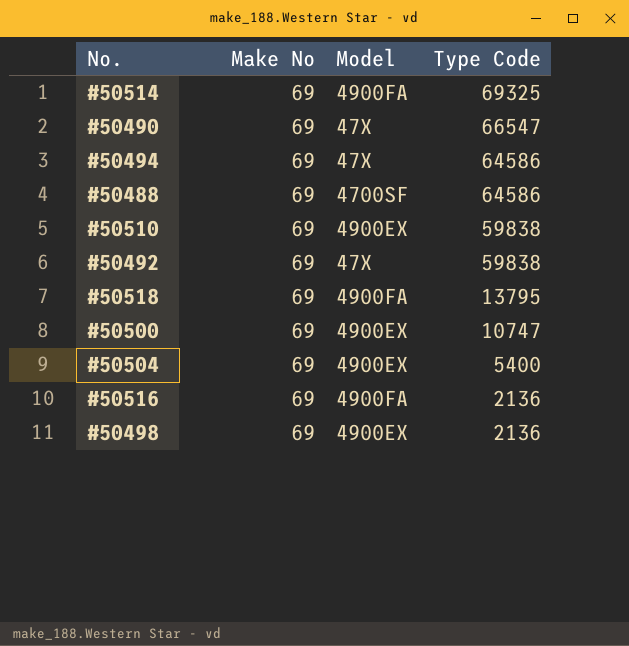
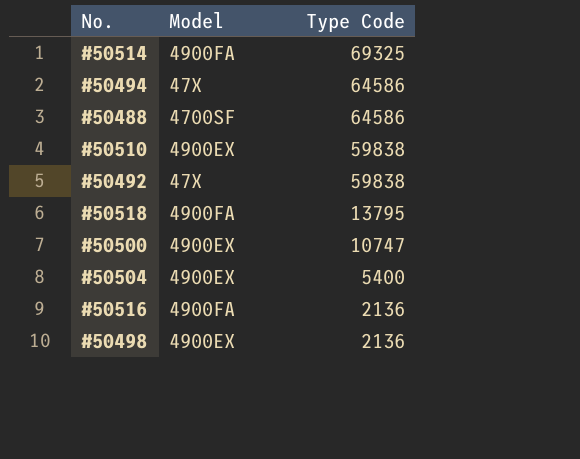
column Make No | position: 2 -> none
row #50490: 69 | 47X | 66547 -> none

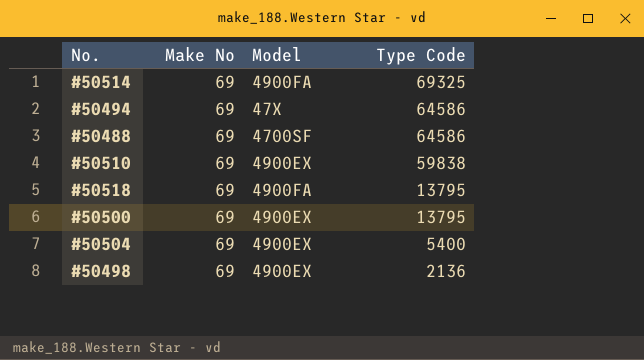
column Make No | position: none -> 2
row #50492: 47X | 59838 -> none
row #50516: 4900FA | 2136 -> none
#50500 | Type Code: 10747 -> 13795

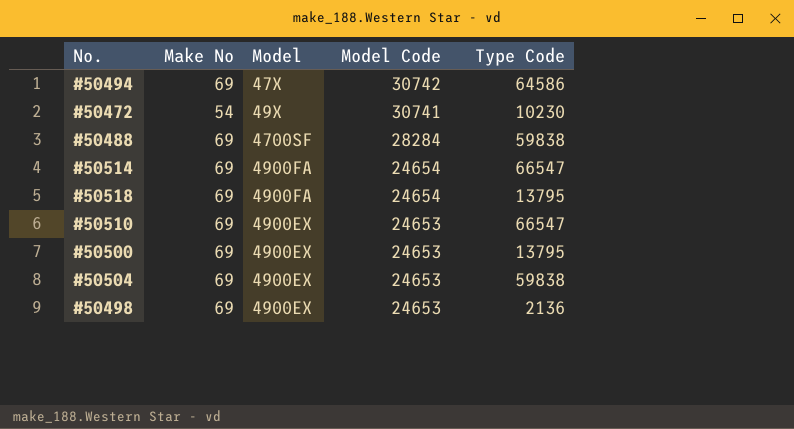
row order: Type Code descending -> Model Code descending
column Model Code | position: none -> 4
row #50472: none -> 54 | 49X | 30741 | 10230
#50488 | Type Code: 64586 -> 59838
#50514 | Type Code: 69325 -> 66547
#50510 | Type Code: 59838 -> 66547
#50504 | Type Code: 5400 -> 59838

